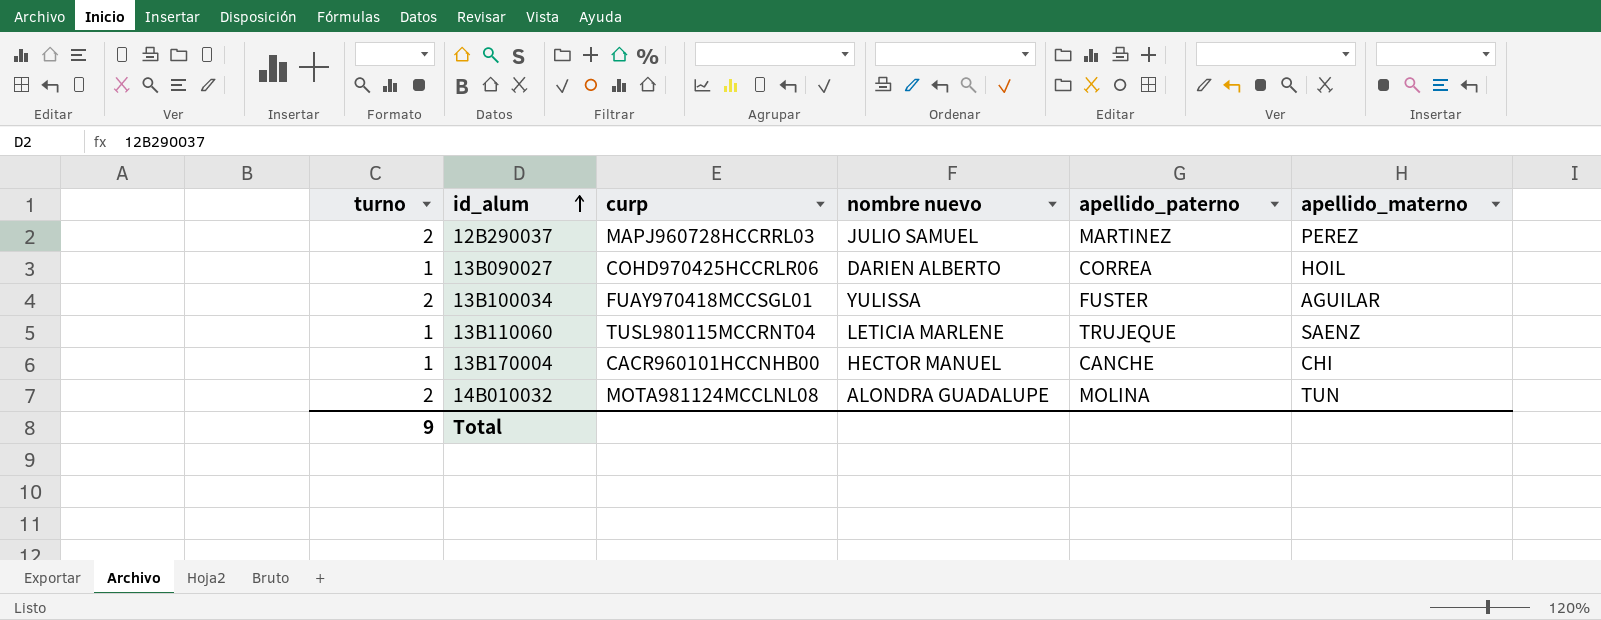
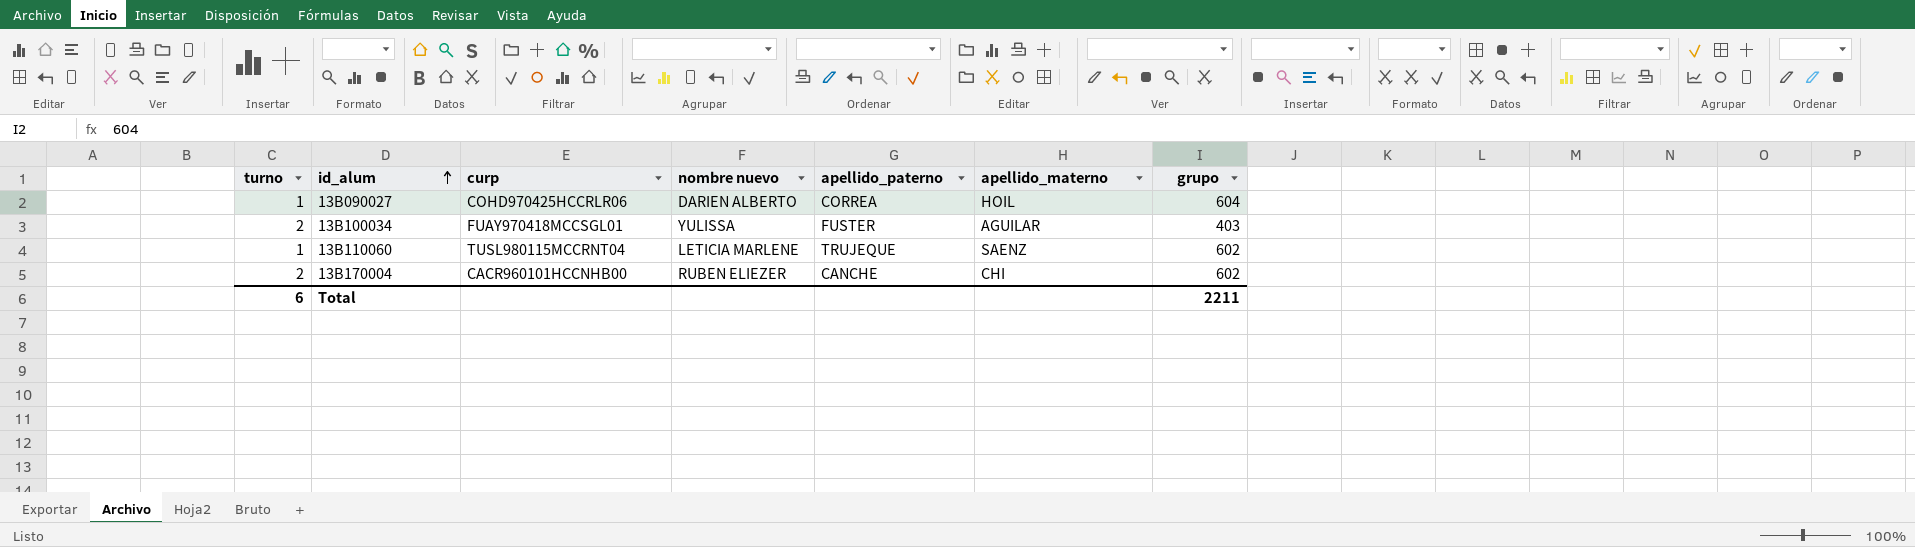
column grupo | position: none -> 7
row 12B290037: 2 | MAPJ960728HCCRRL03 | JULIO SAMUEL | MARTINEZ | PEREZ -> none
row 14B010032: 2 | MOTA981124MCCLNL08 | ALONDRA GUADALUPE | MOLINA | TUN -> none
13B170004 | turno: 1 -> 2
13B170004 | nombre nuevo: HECTOR MANUEL -> RUBEN ELIEZER
Total | turno: 9 -> 6

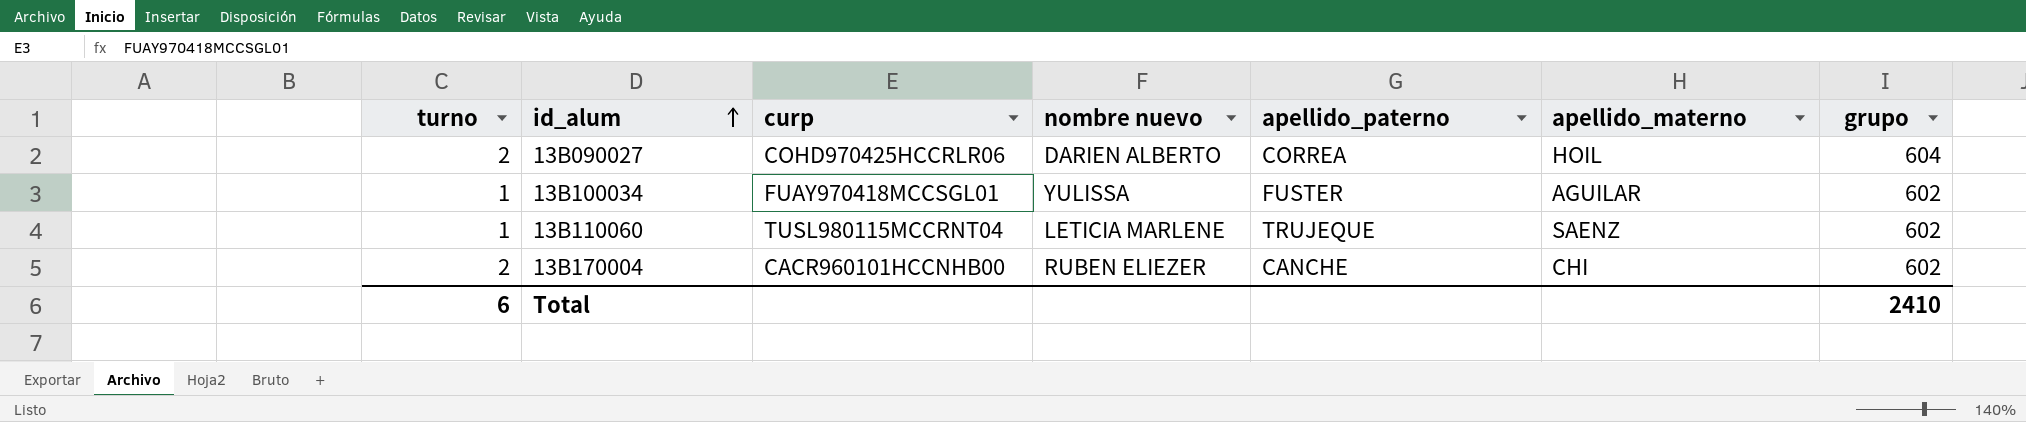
13B090027 | turno: 1 -> 2
13B100034 | turno: 2 -> 1
13B100034 | grupo: 403 -> 602
Total | grupo: 2211 -> 2410

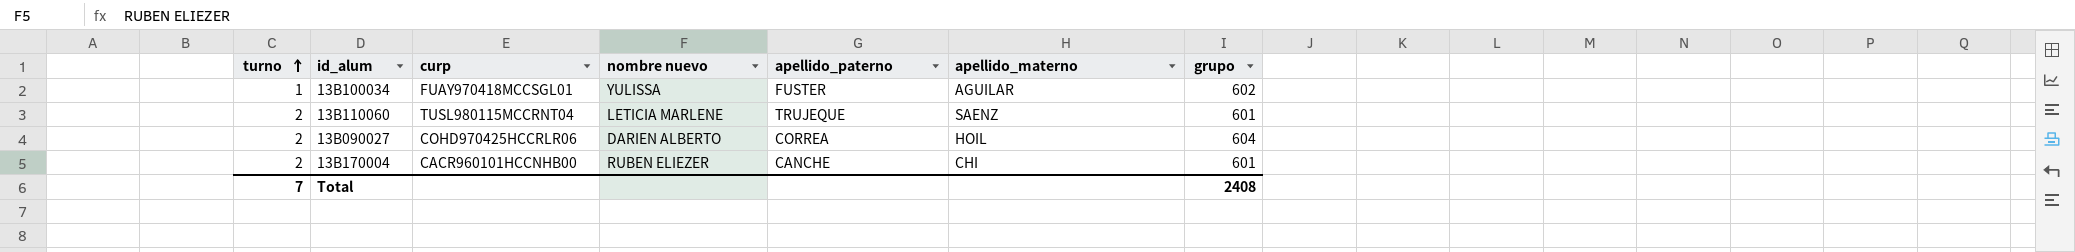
row order: id_alum ascending -> turno ascending
13B110060 | turno: 1 -> 2
13B110060 | grupo: 602 -> 601
13B170004 | grupo: 602 -> 601
Total | turno: 6 -> 7
Total | grupo: 2410 -> 2408

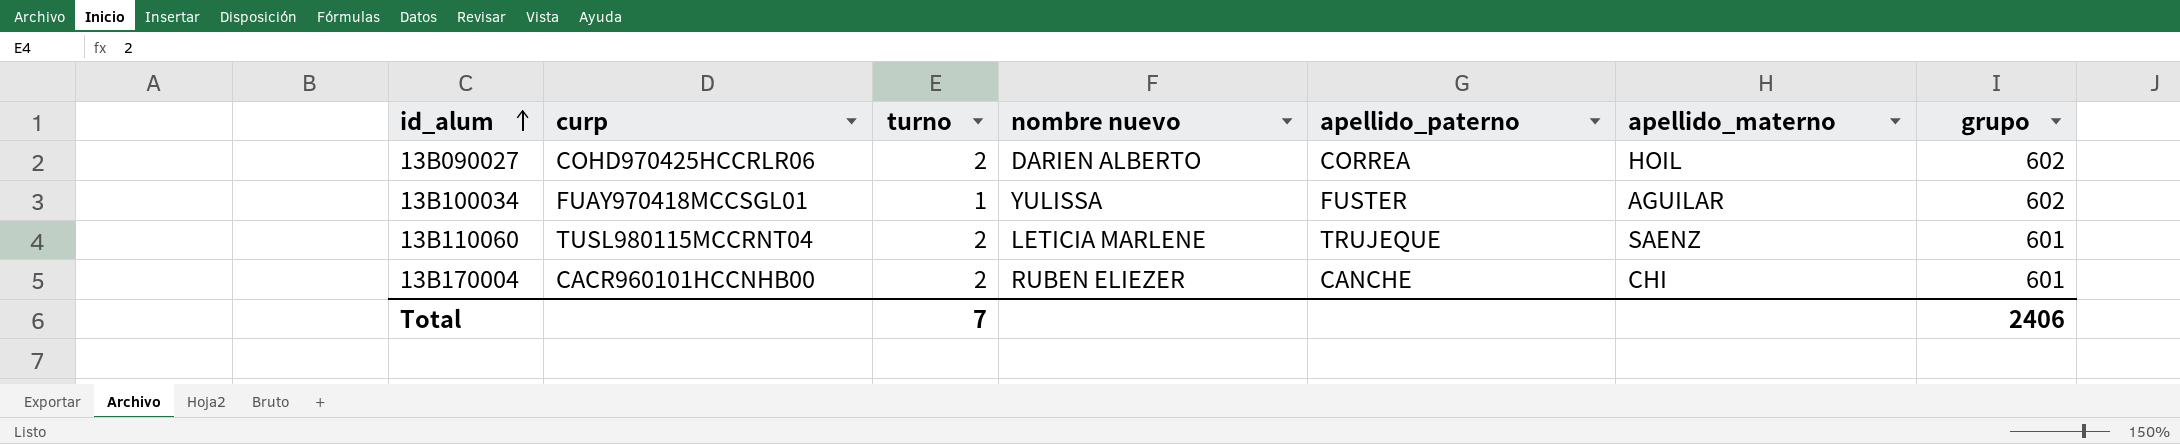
row order: turno ascending -> id_alum ascending
column turno | position: 1 -> 3
13B090027 | grupo: 604 -> 602
Total | grupo: 2408 -> 2406

